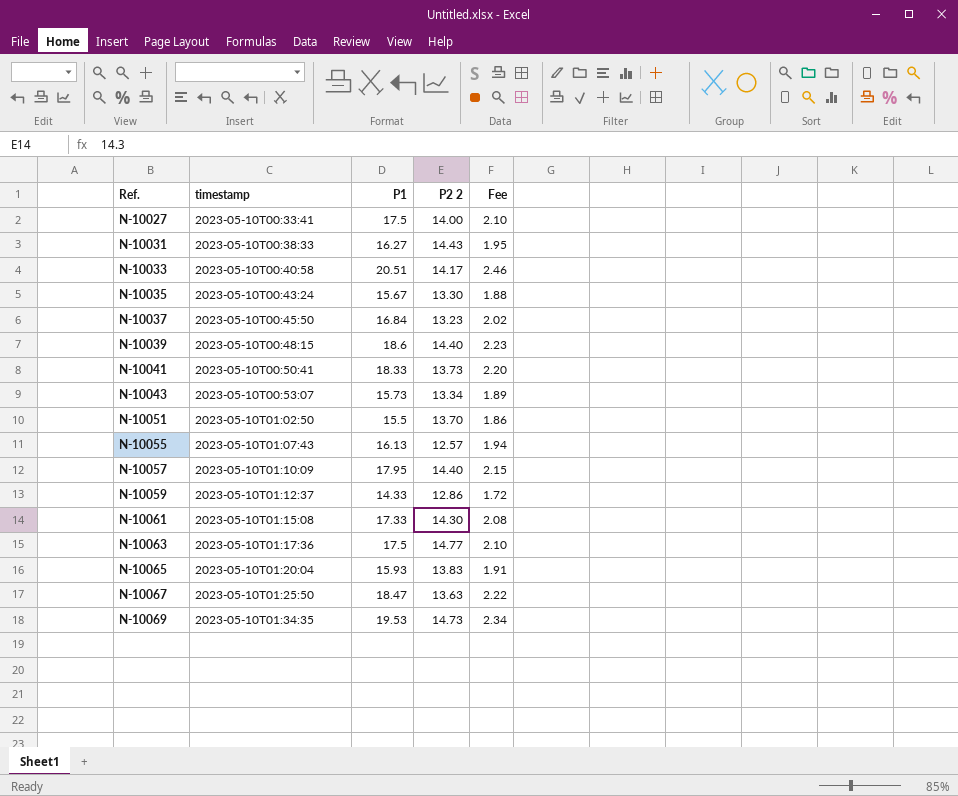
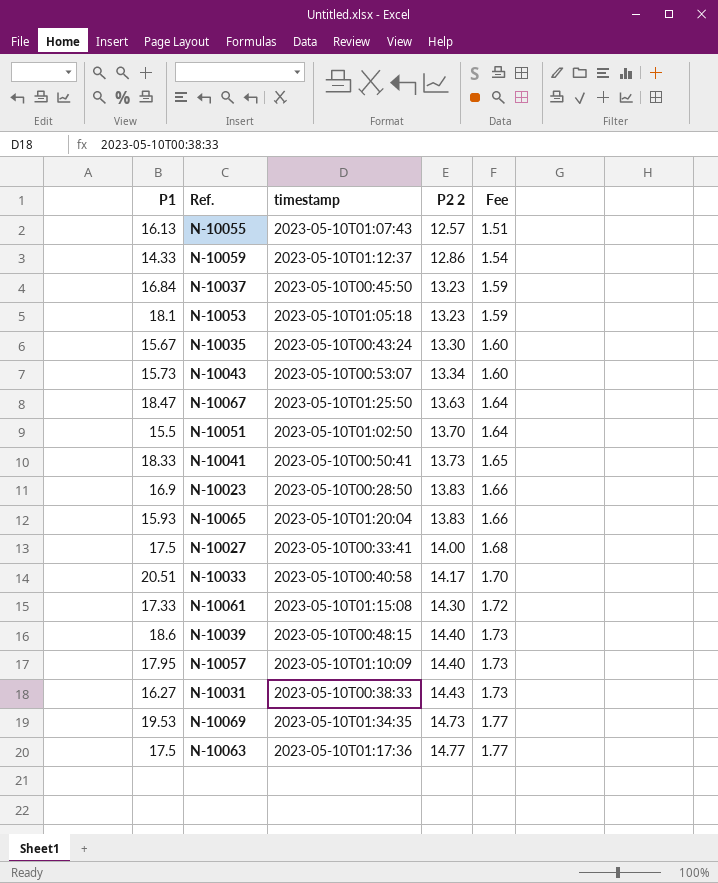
row order: Ref. ascending -> P2 2 ascending
column P1 | position: 3 -> 1
column Fee | formula: [P1] * 0.12 -> [P2 2] * 0.12
row N-10053: none -> 18.1 | 2023-05-10T01:05:18 | 13.23 | 1.59
row N-10023: none -> 16.9 | 2023-05-10T00:28:50 | 13.83 | 1.66

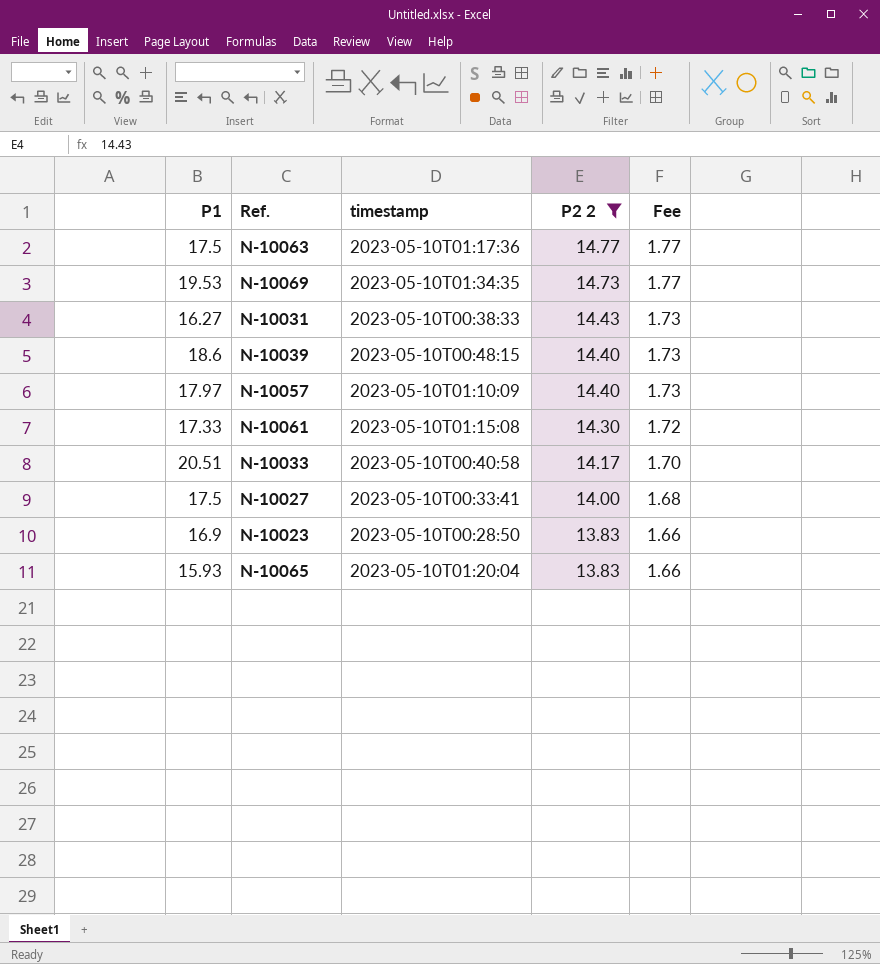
filter: none -> P2 2 >= 13.83
row order: P2 2 ascending -> P2 2 descending
N-10057 | P1: 17.95 -> 17.97

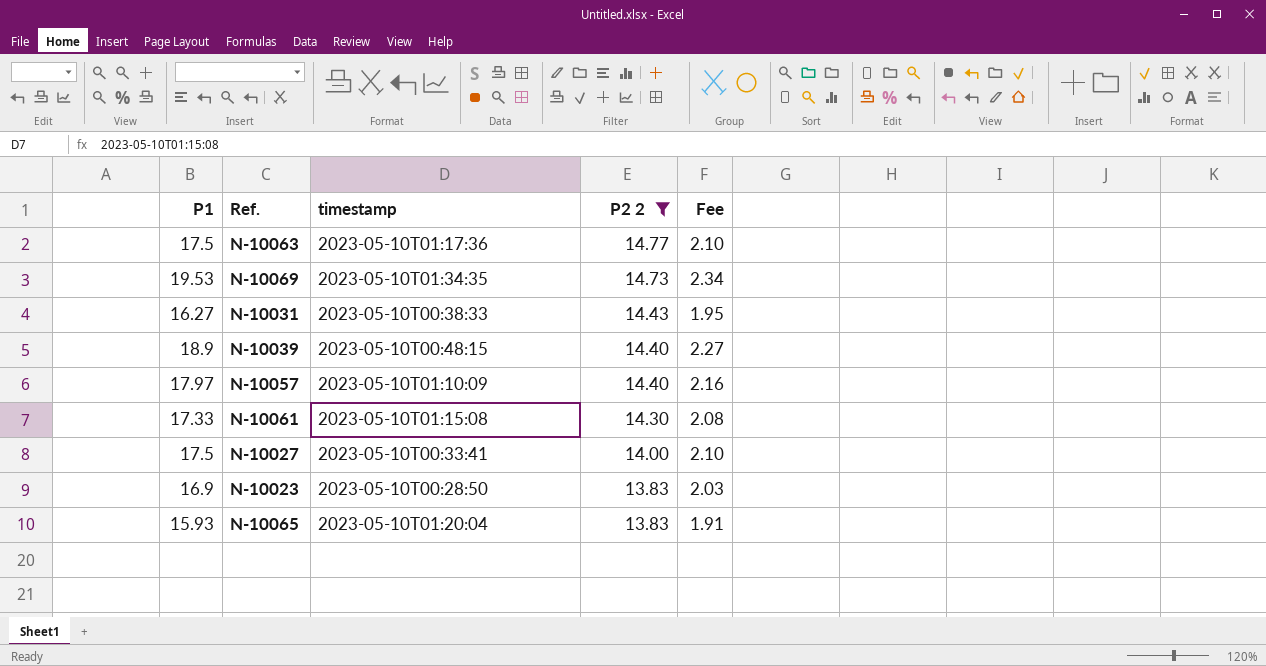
column Fee | formula: [P2 2] * 0.12 -> [P1] * 0.12
row N-10033: 20.51 | 2023-05-10T00:40:58 | 14.17 | 1.70 -> none
N-10039 | P1: 18.6 -> 18.9

